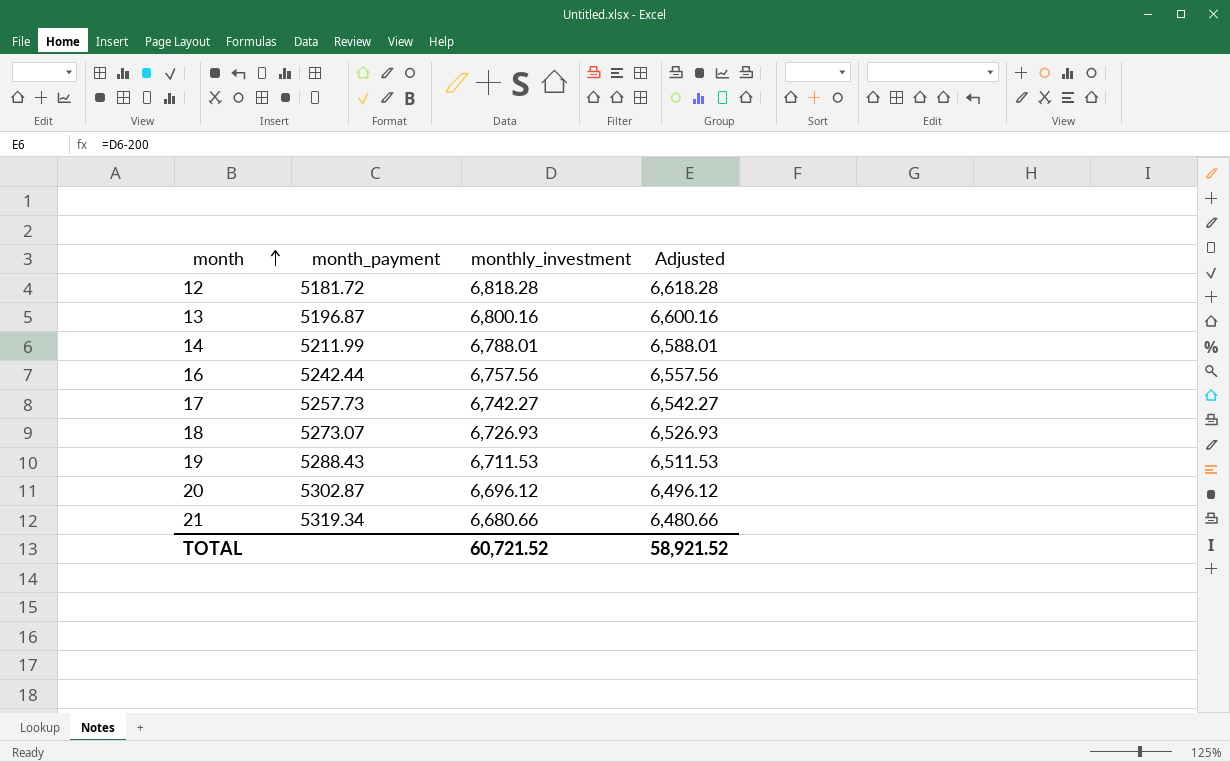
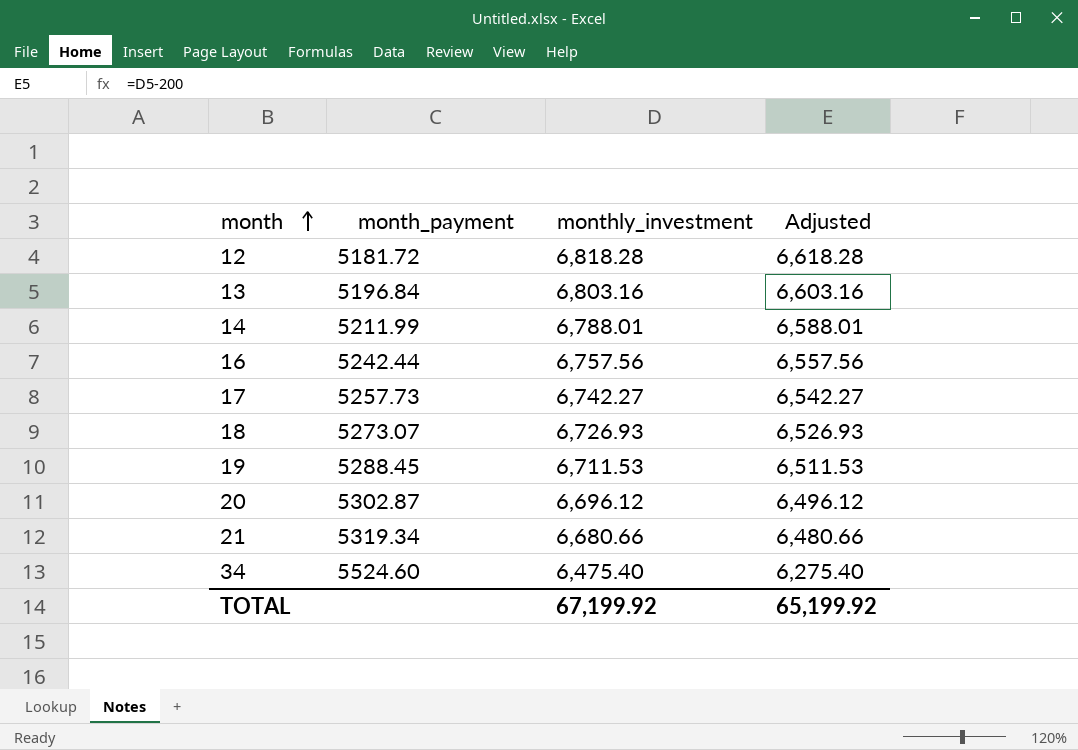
13 | month_payment: 5196.87 -> 5196.84
13 | monthly_investment: 6,800.16 -> 6,803.16
13 | Adjusted: 6,600.16 -> 6,603.16
19 | month_payment: 5288.43 -> 5288.45
row 34: none -> 5524.60 | 6,475.40 | 6,275.40
TOTAL | monthly_investment: 60,721.52 -> 67,199.92
TOTAL | Adjusted: 58,921.52 -> 65,199.92

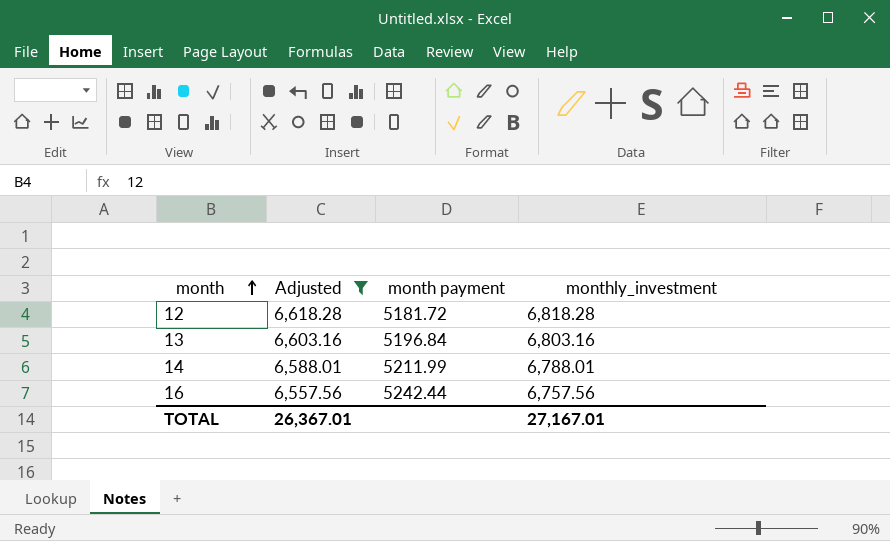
filter: none -> Adjusted >= 6,557.56
column Adjusted | position: 4 -> 2
column name: month_payment -> month payment
TOTAL | Adjusted: 65,199.92 -> 26,367.01
TOTAL | monthly_investment: 67,199.92 -> 27,167.01

